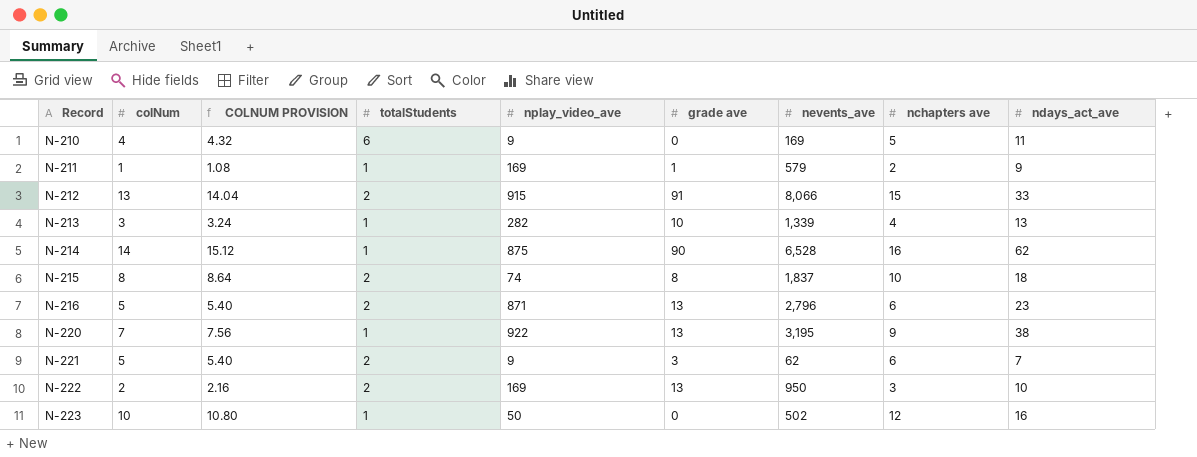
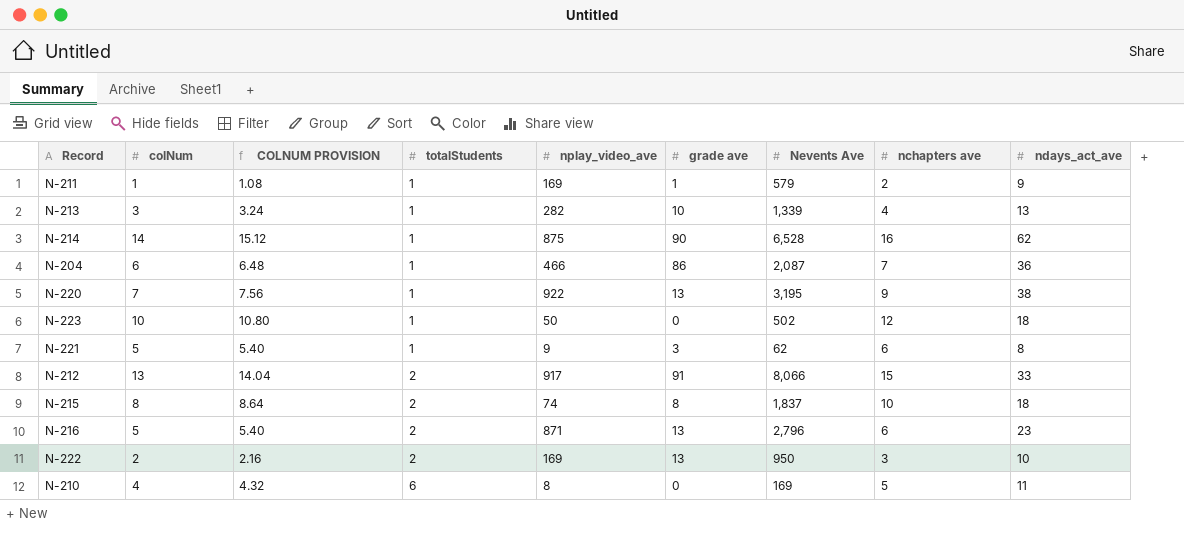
row order: Record ascending -> totalStudents ascending
column name: nevents_ave -> Nevents Ave
row N-204: none -> 6 | 6.48 | 1 | 466 | 86 | 2,087 | 7 | 36
N-223 | ndays_act_ave: 16 -> 18
N-221 | totalStudents: 2 -> 1
N-221 | ndays_act_ave: 7 -> 8
N-212 | nplay_video_ave: 915 -> 917
N-210 | nplay_video_ave: 9 -> 8

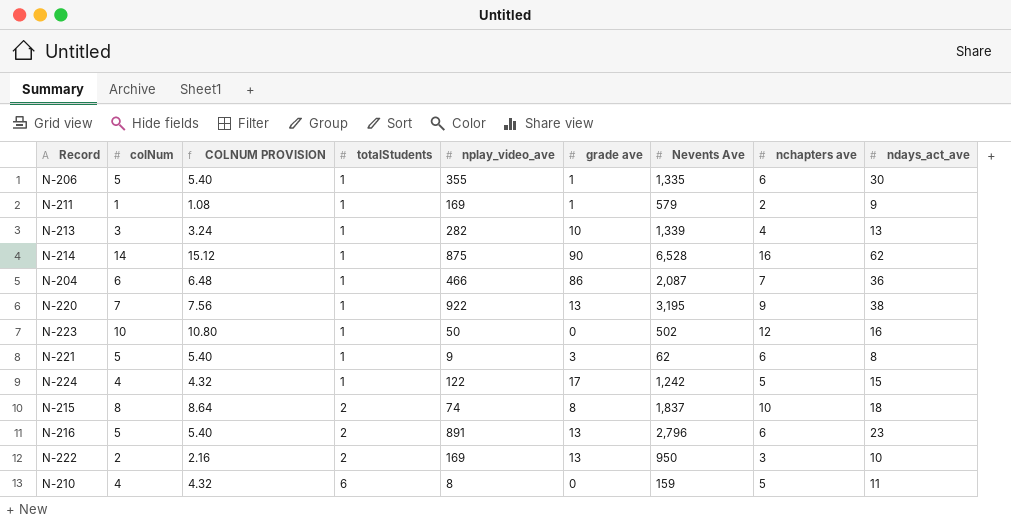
row N-212: 13 | 14.04 | 2 | 917 | 91 | 8,066 | 15 | 33 -> none
row N-206: none -> 5 | 5.40 | 1 | 355 | 1 | 1,335 | 6 | 30
N-223 | ndays_act_ave: 18 -> 16
row N-224: none -> 4 | 4.32 | 1 | 122 | 17 | 1,242 | 5 | 15
N-216 | nplay_video_ave: 871 -> 891
N-210 | Nevents Ave: 169 -> 159

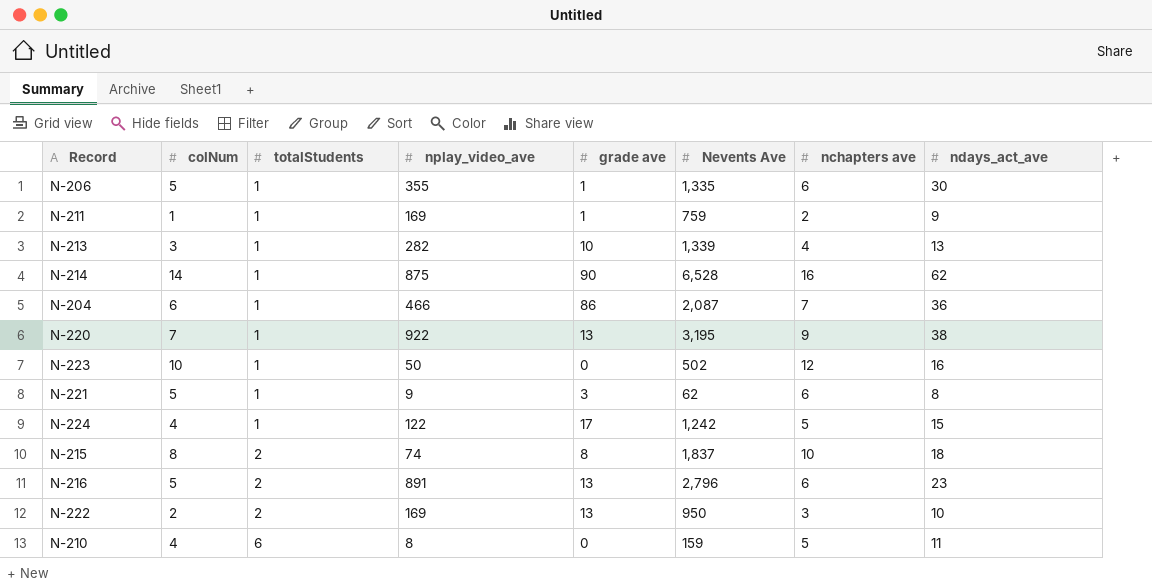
column COLNUM PROVISION | formula: [colNum] * 1.08 -> none
N-211 | Nevents Ave: 579 -> 759

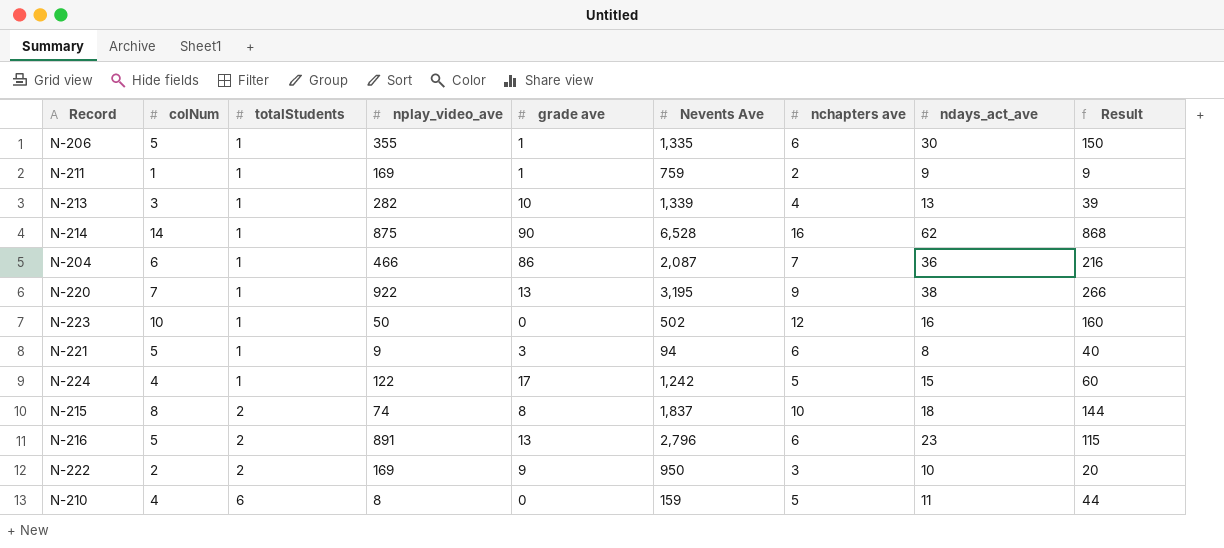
column Result | formula: none -> [colNum] * [ndays_act_ave]
N-221 | Nevents Ave: 62 -> 94
N-222 | grade ave: 13 -> 9

